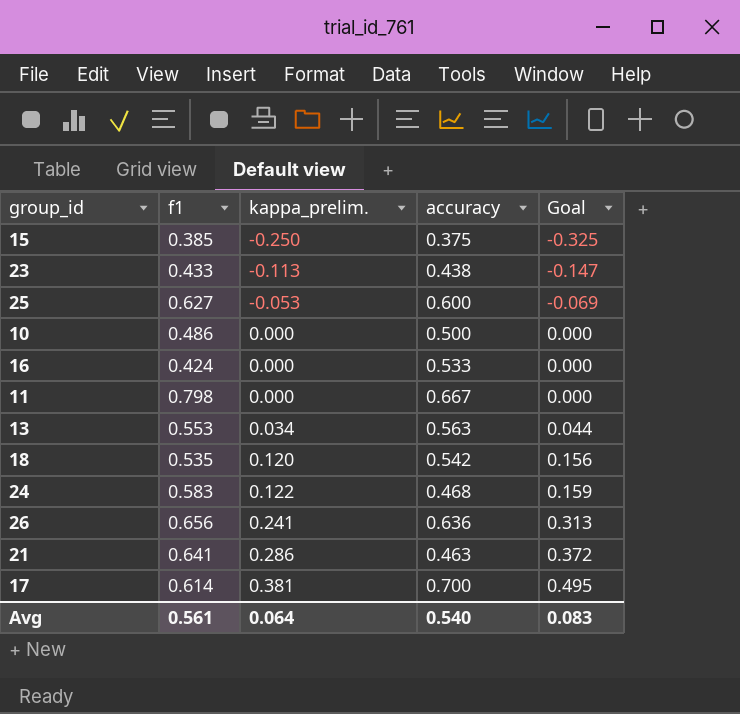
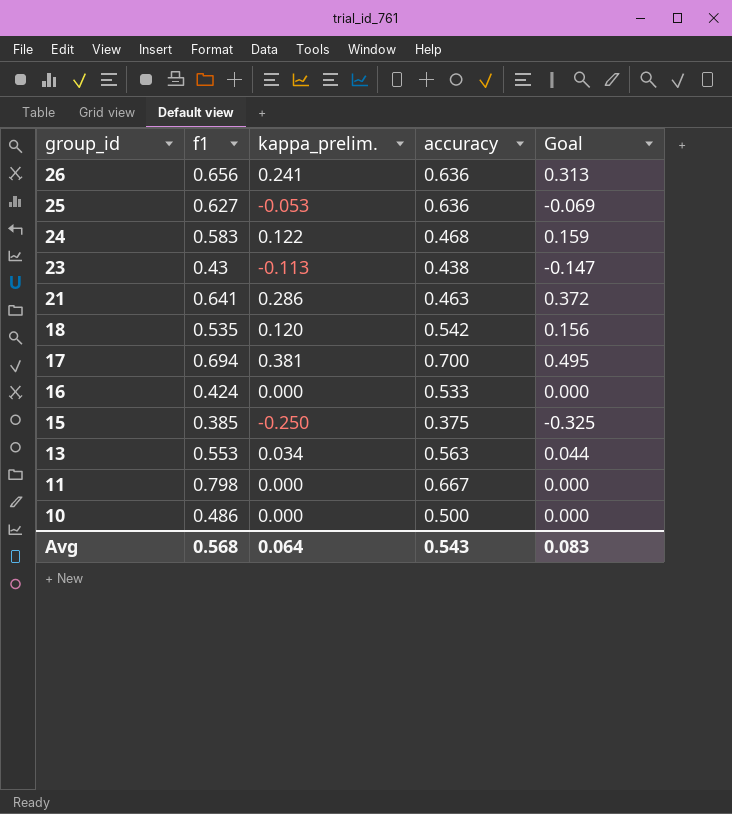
row order: kappa_prelim. ascending -> group_id descending
25 | accuracy: 0.600 -> 0.636
23 | f1: 0.433 -> 0.43
17 | f1: 0.614 -> 0.694
Avg | f1: 0.561 -> 0.568
Avg | accuracy: 0.540 -> 0.543

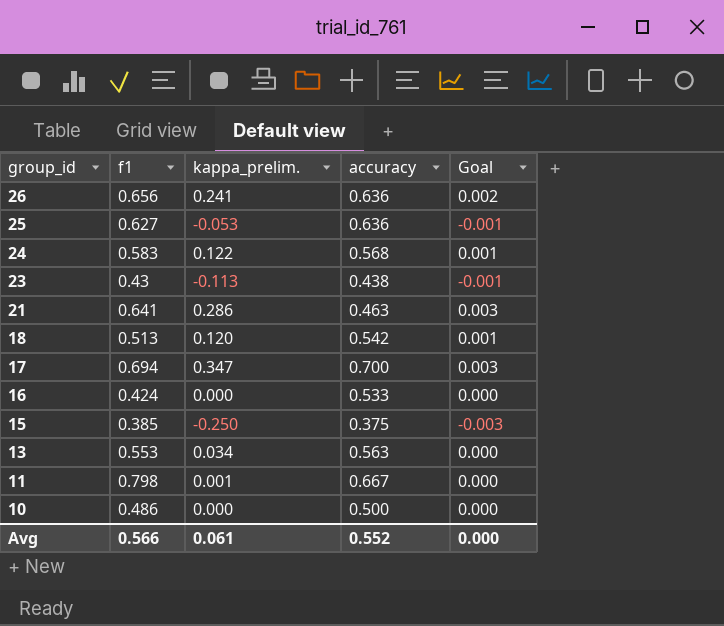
column Goal | formula: [kappa_prelim.] * 1.3 -> [kappa_prelim.] * 0.01
24 | accuracy: 0.468 -> 0.568
18 | f1: 0.535 -> 0.513
17 | kappa_prelim.: 0.381 -> 0.347
11 | kappa_prelim.: 0.000 -> 0.001
Avg | f1: 0.568 -> 0.566
Avg | kappa_prelim.: 0.064 -> 0.061
Avg | accuracy: 0.543 -> 0.552
Avg | Goal: 0.083 -> 0.000

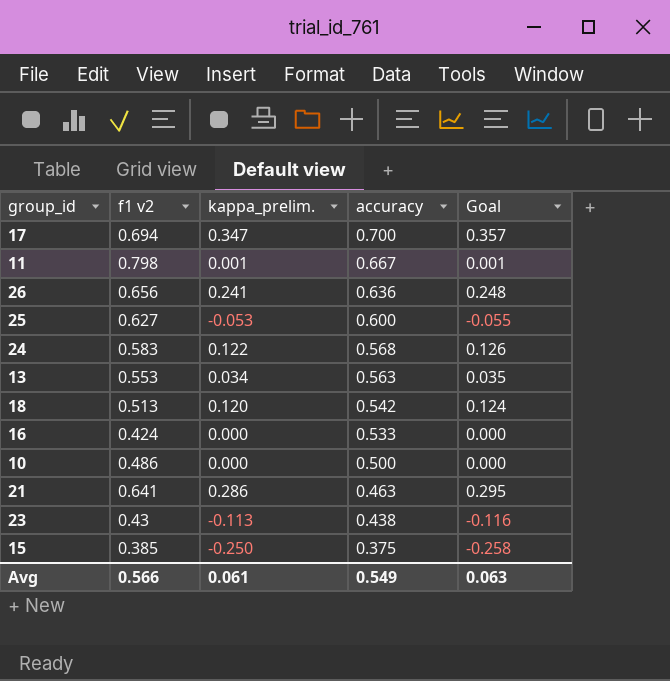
row order: group_id descending -> accuracy descending
column name: f1 -> f1 v2
column Goal | formula: [kappa_prelim.] * 0.01 -> [kappa_prelim.] * 1.03
25 | accuracy: 0.636 -> 0.600
Avg | accuracy: 0.552 -> 0.549
Avg | Goal: 0.000 -> 0.063

